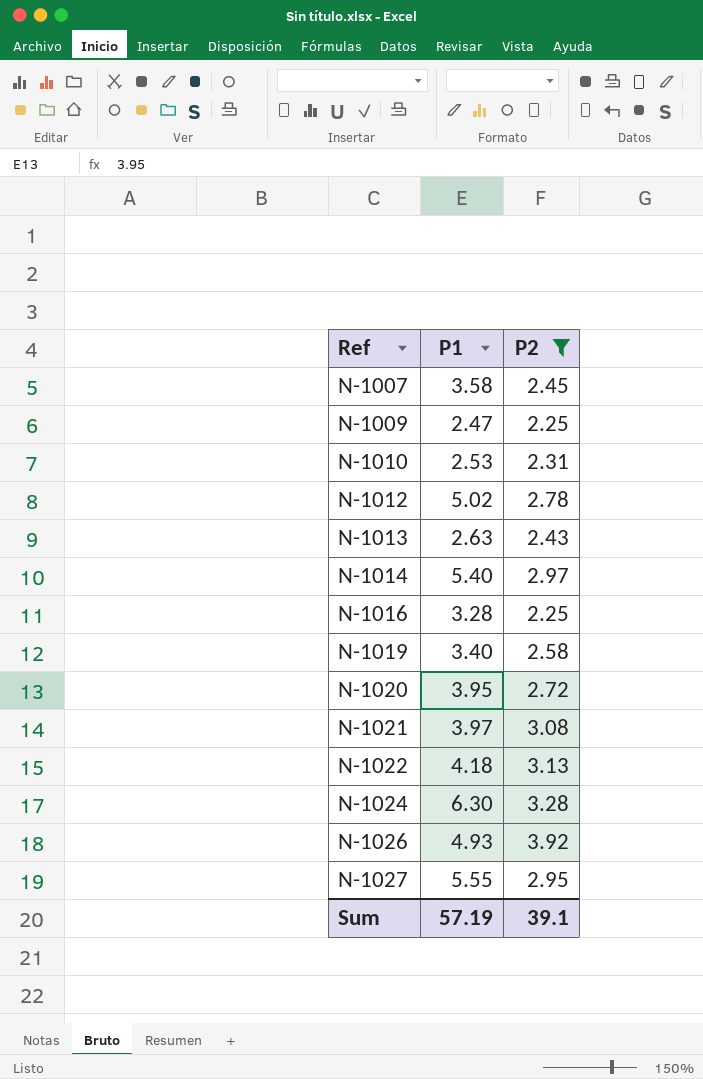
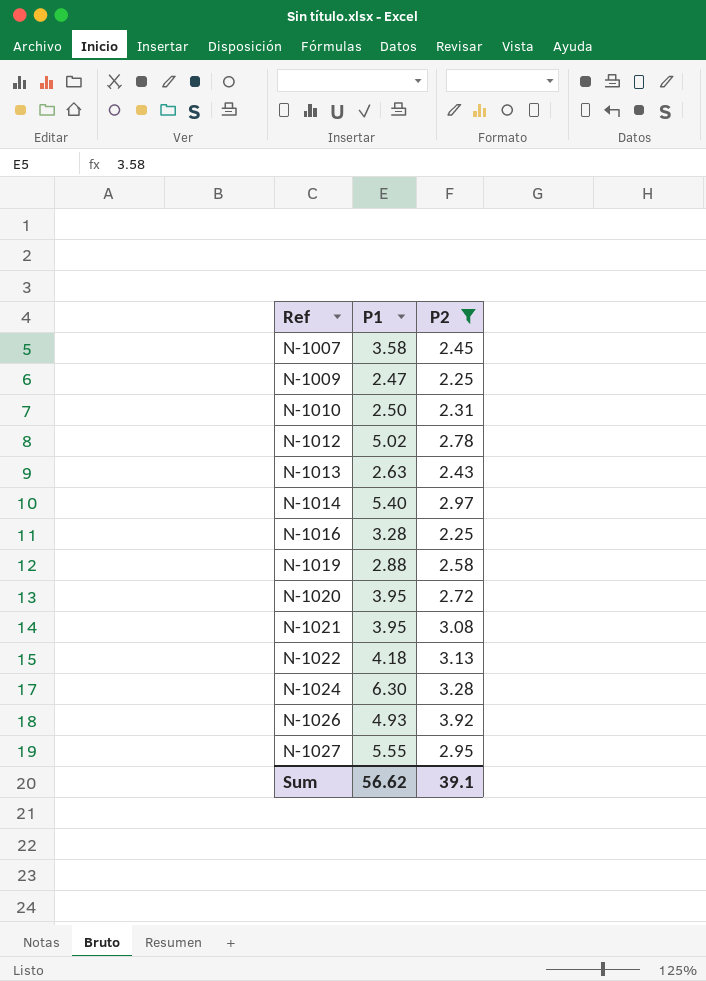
N-1010 | P1: 2.53 -> 2.50
N-1019 | P1: 3.40 -> 2.88
N-1021 | P1: 3.97 -> 3.95
Sum | P1: 57.19 -> 56.62

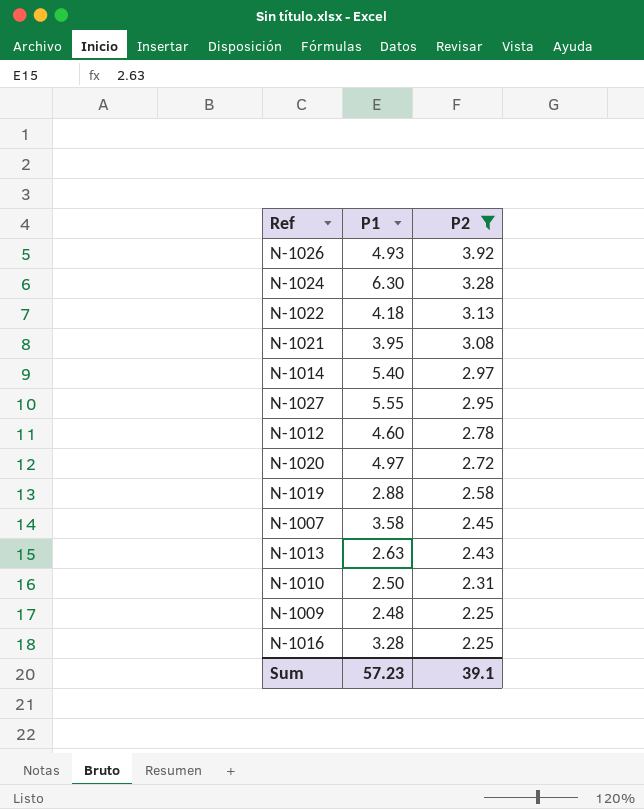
row order: Ref ascending -> P2 descending
N-1012 | P1: 5.02 -> 4.60
N-1020 | P1: 3.95 -> 4.97
N-1009 | P1: 2.47 -> 2.48
Sum | P1: 56.62 -> 57.23

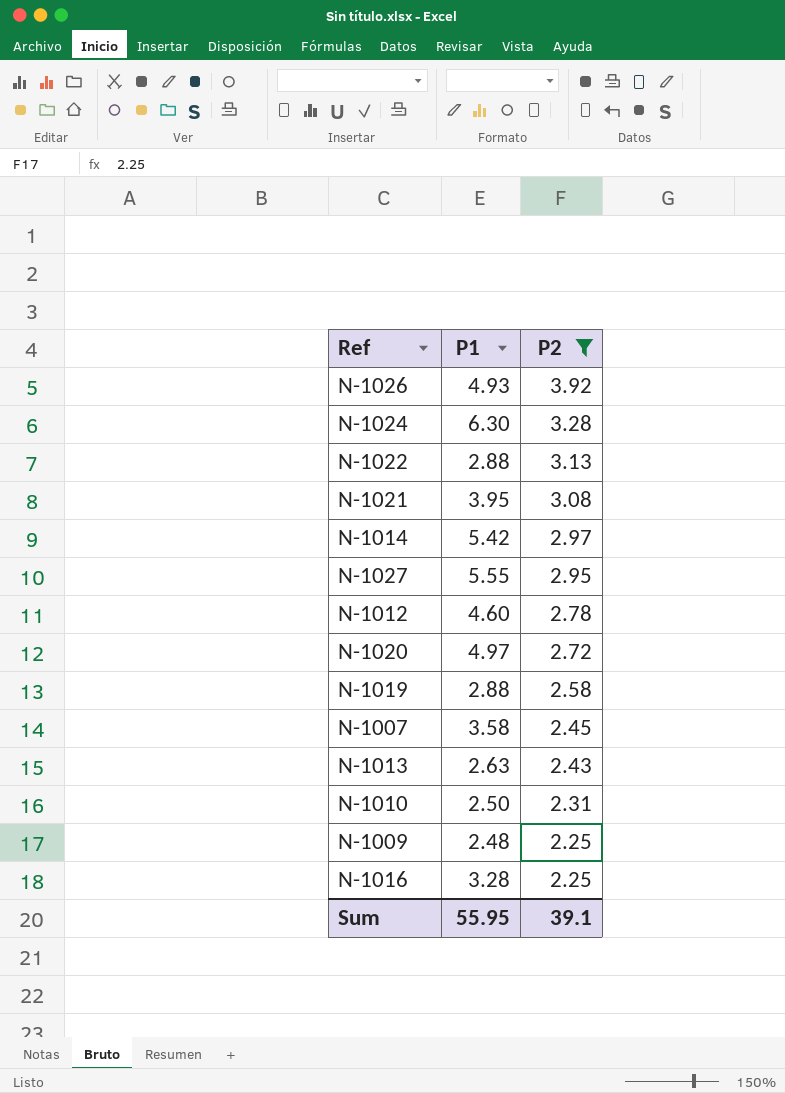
N-1022 | P1: 4.18 -> 2.88
N-1014 | P1: 5.40 -> 5.42
Sum | P1: 57.23 -> 55.95

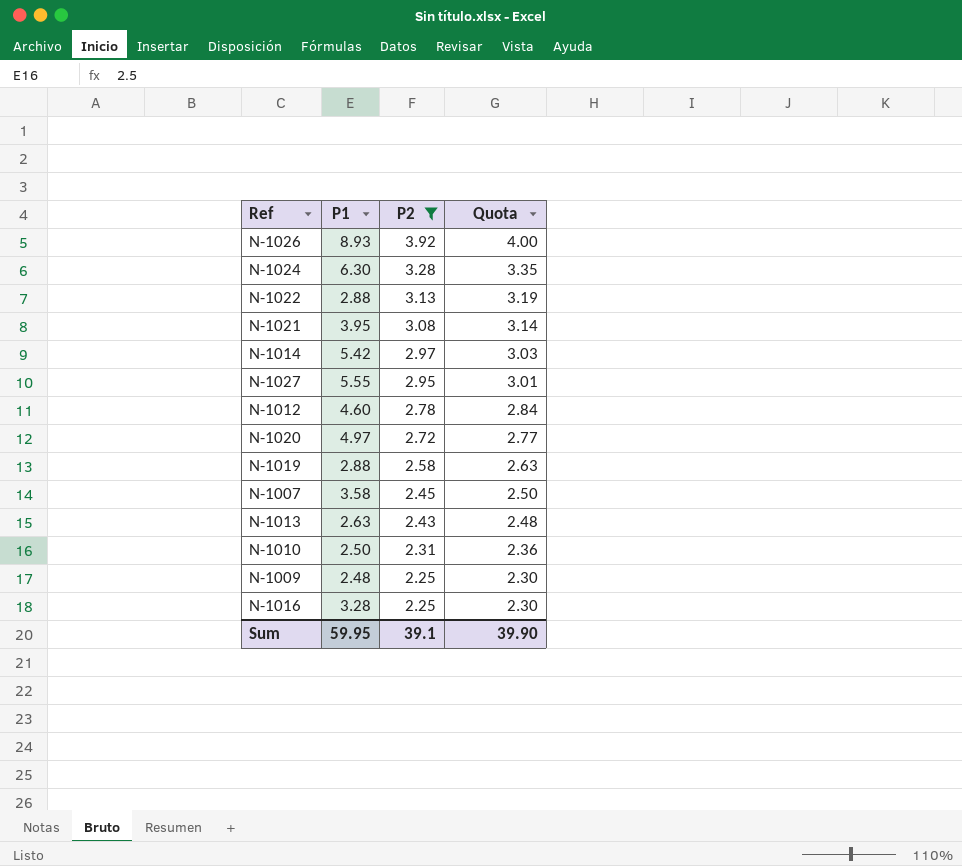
column Quota | formula: none -> [P2] * 1.02
N-1026 | P1: 4.93 -> 8.93
Sum | P1: 55.95 -> 59.95

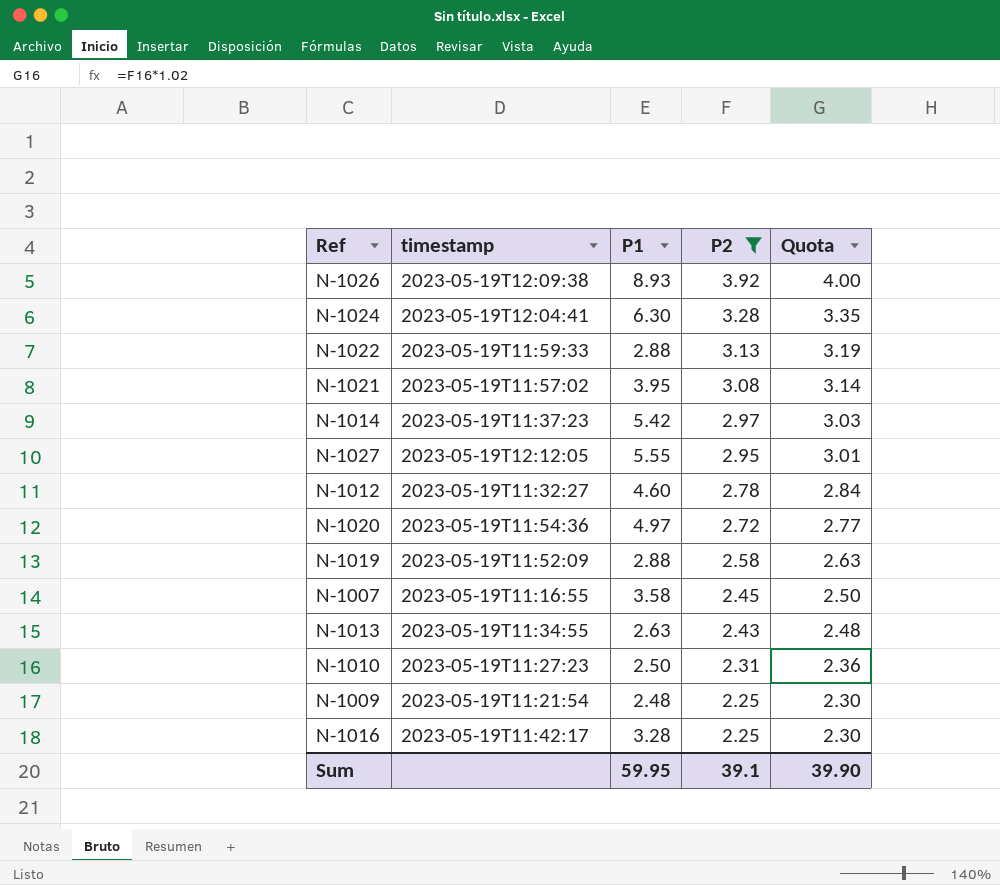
column timestamp | position: none -> 2

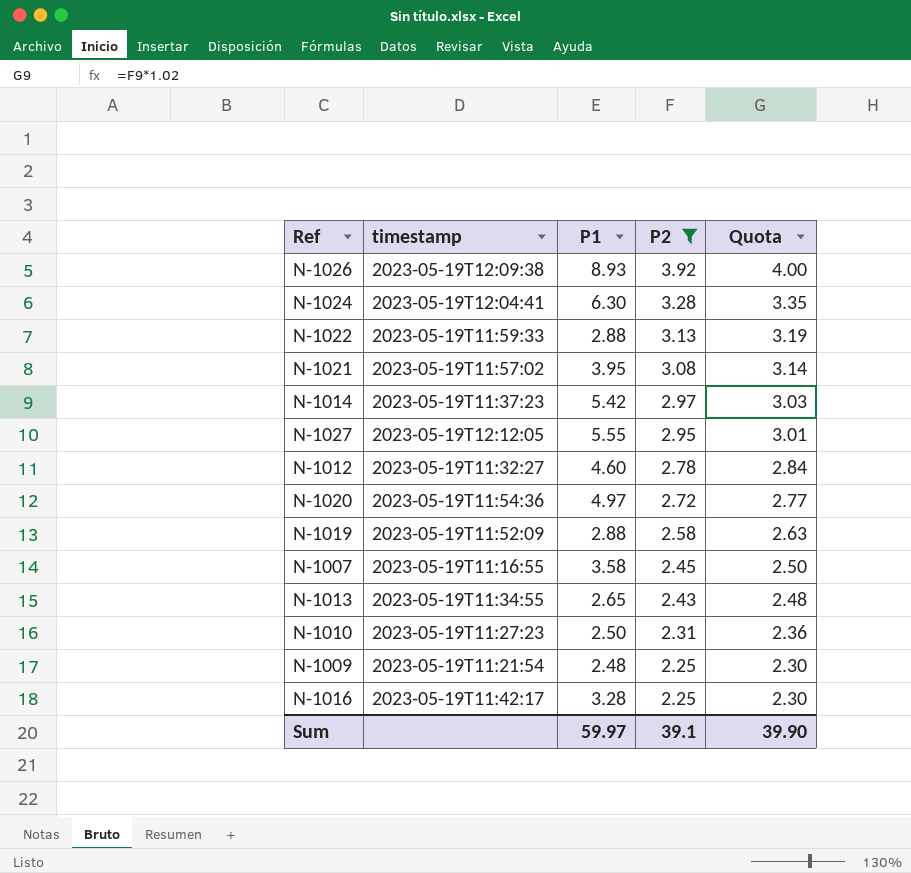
N-1013 | P1: 2.63 -> 2.65
Sum | P1: 59.95 -> 59.97

